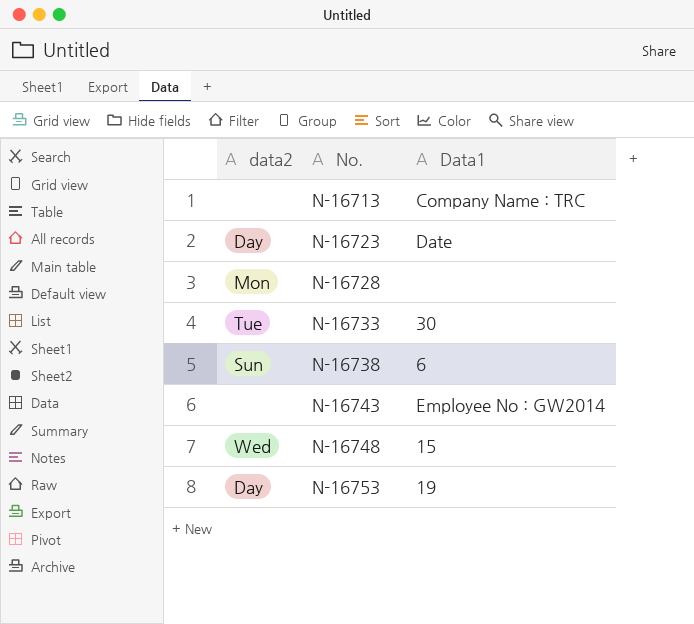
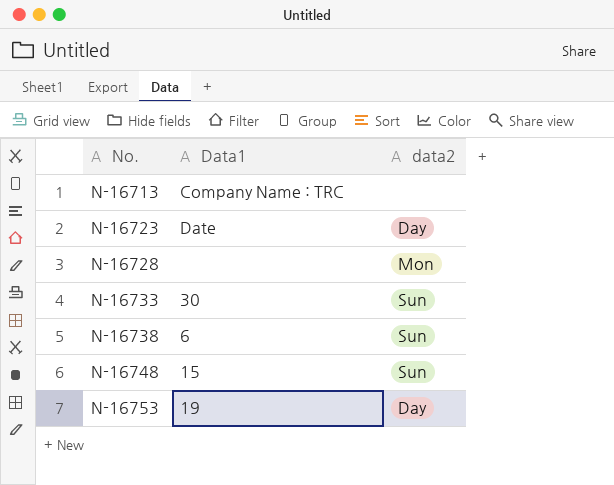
column data2 | position: 1 -> 3
row N-16743: none | Employee No : GW2014 -> none
N-16733 | data2: Tue -> Sun
N-16748 | data2: Wed -> Sun

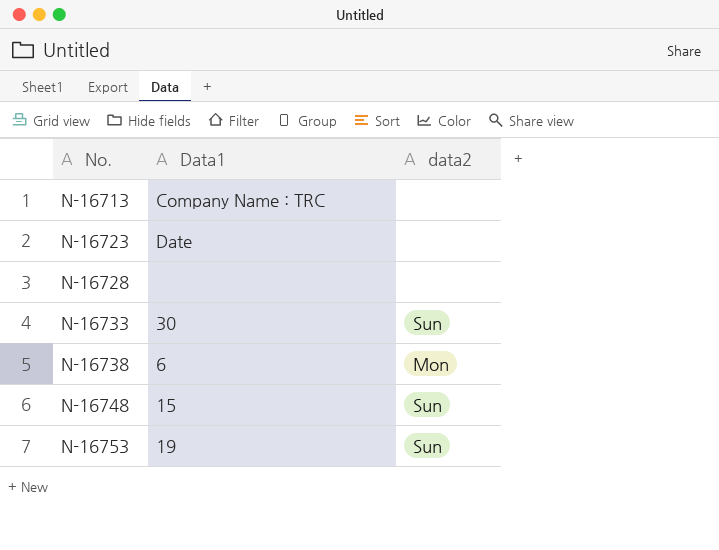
N-16723 | data2: Day -> none
N-16728 | data2: Mon -> none
N-16738 | data2: Sun -> Mon
N-16753 | data2: Day -> Sun

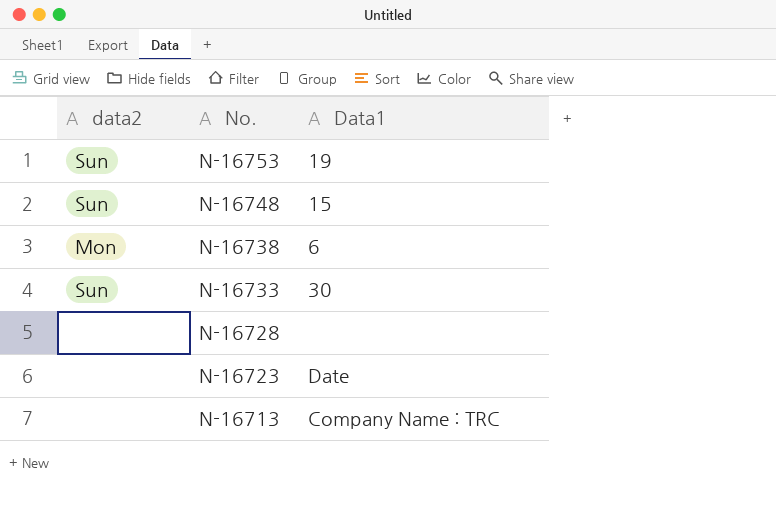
row order: No. ascending -> No. descending
column data2 | position: 3 -> 1

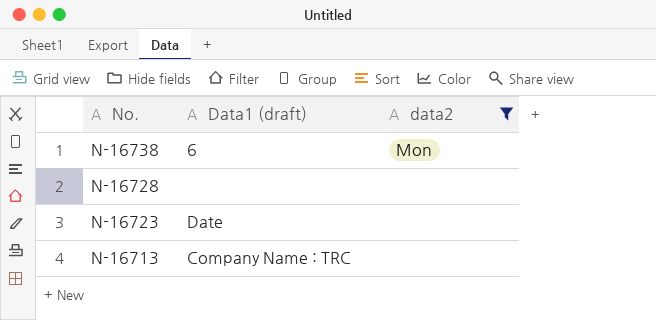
filter: none -> data2 != Sun
column name: Data1 -> Data1 (draft)
column data2 | position: 1 -> 3

